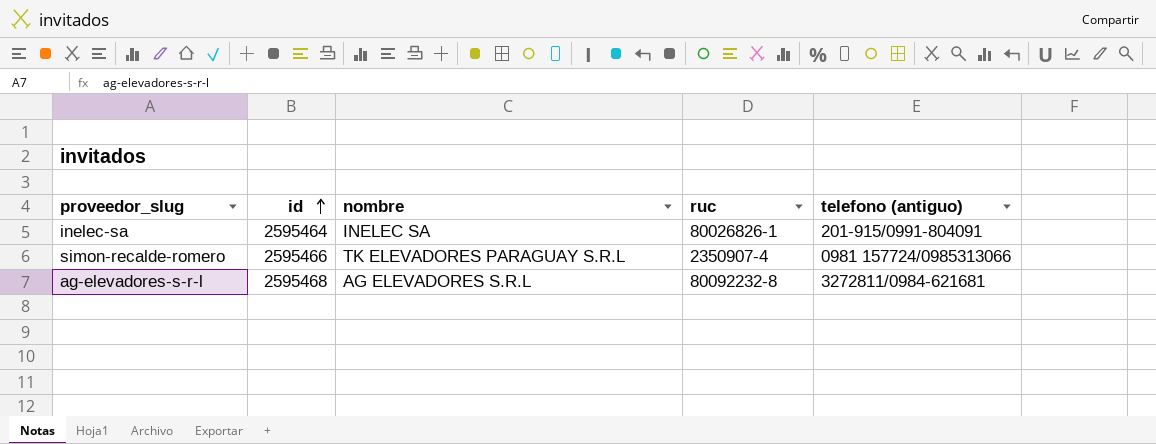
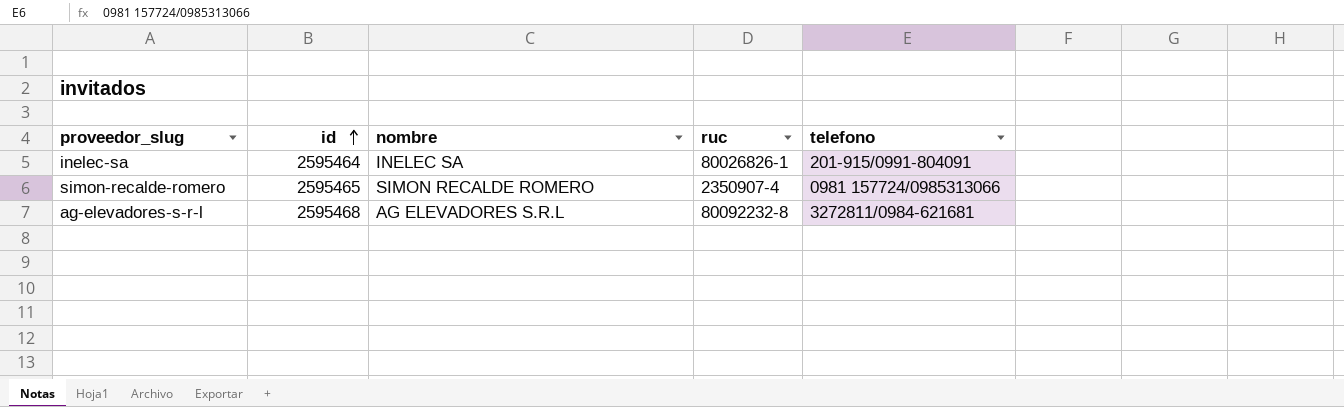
column name: telefono (antiguo) -> telefono
simon-recalde-romero | id: 2595466 -> 2595465
simon-recalde-romero | nombre: TK ELEVADORES PARAGUAY S.R.L -> SIMON RECALDE ROMERO

